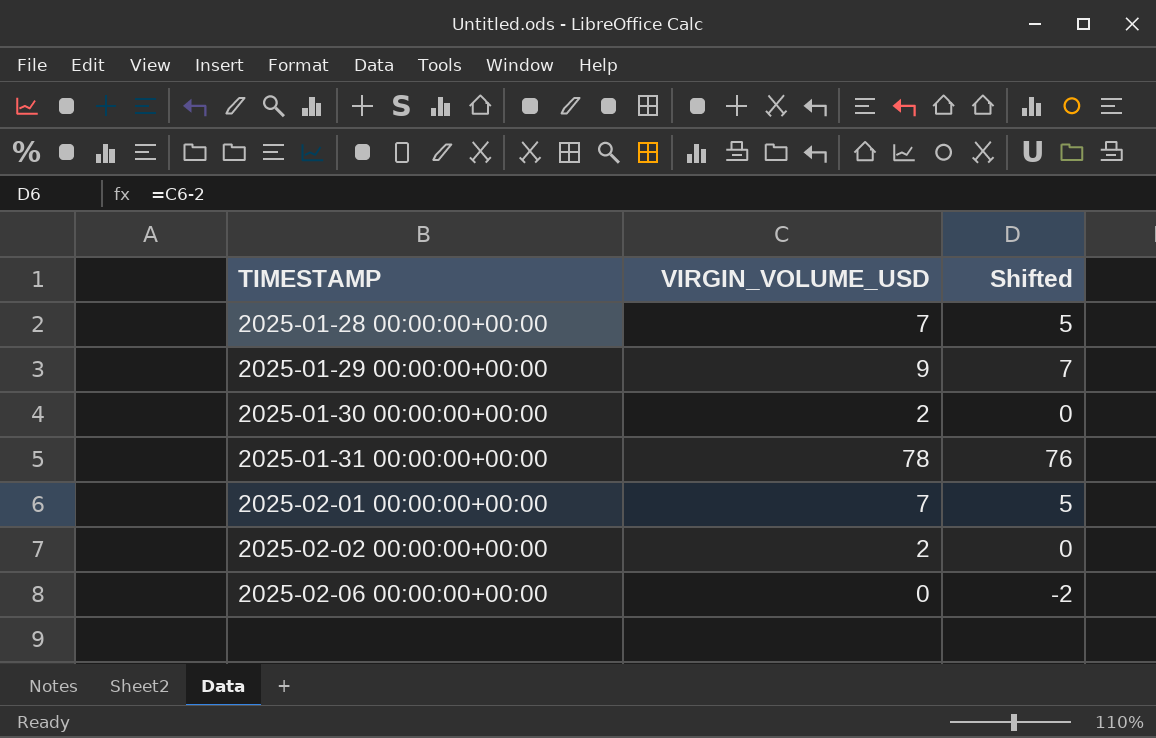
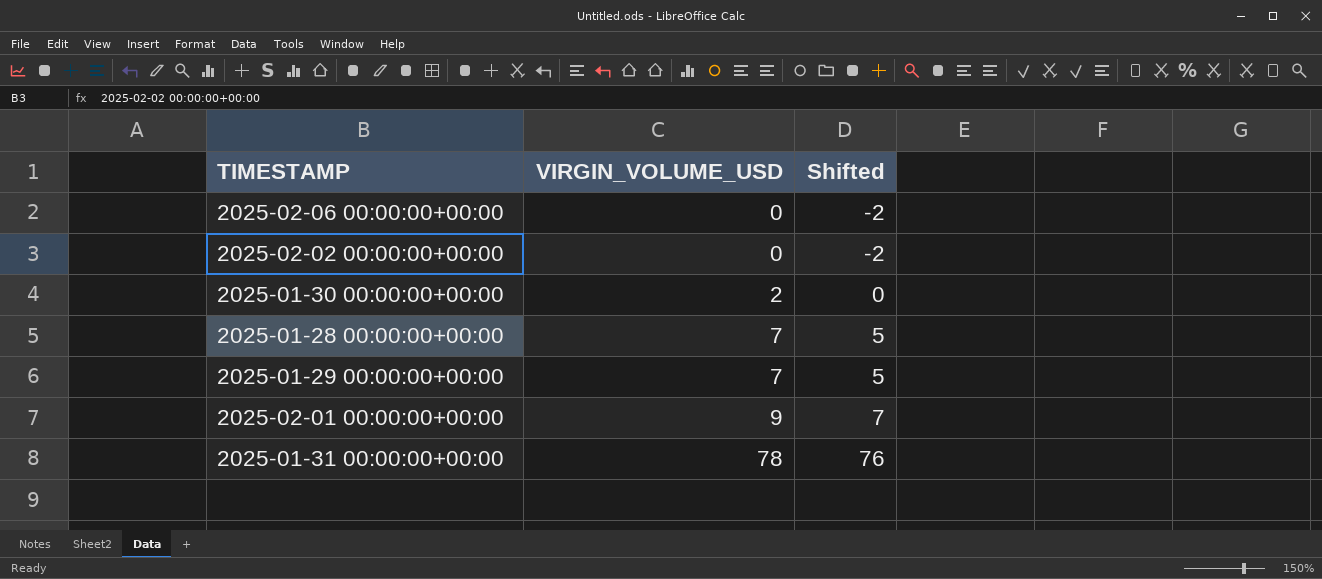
row order: TIMESTAMP ascending -> VIRGIN_VOLUME_USD ascending
2025-02-02 00:00:00+00:00 | VIRGIN_VOLUME_USD: 2 -> 0
2025-02-02 00:00:00+00:00 | Shifted: 0 -> -2
2025-01-29 00:00:00+00:00 | VIRGIN_VOLUME_USD: 9 -> 7
2025-01-29 00:00:00+00:00 | Shifted: 7 -> 5
2025-02-01 00:00:00+00:00 | VIRGIN_VOLUME_USD: 7 -> 9
2025-02-01 00:00:00+00:00 | Shifted: 5 -> 7

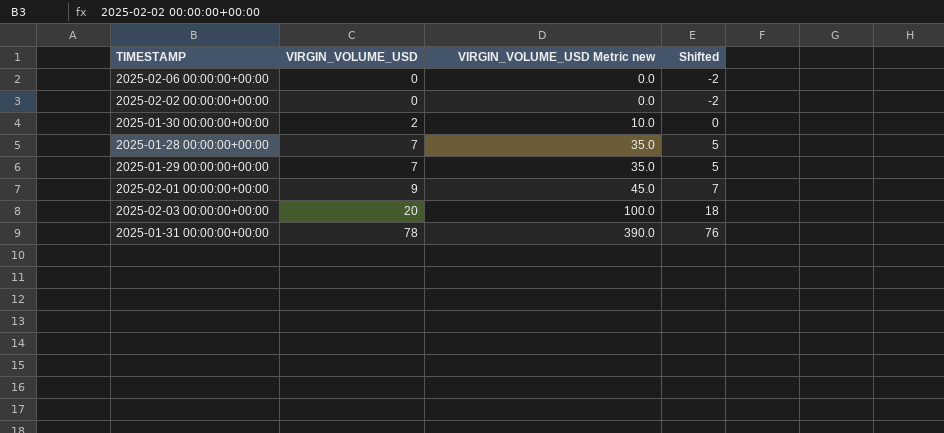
column VIRGIN_VOLUME_USD Metric new | formula: none -> [VIRGIN_VOLUME_USD] * 5
row 2025-02-03 00:00:00+00:00: none -> 20 | 100.0 | 18

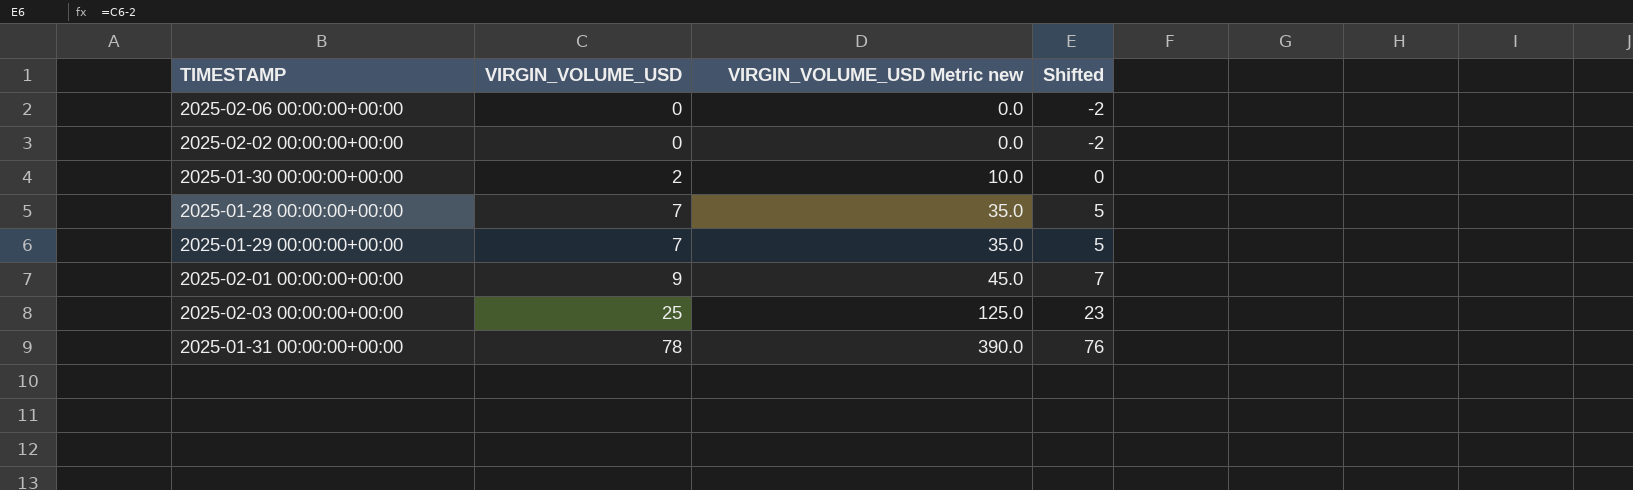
2025-02-03 00:00:00+00:00 | VIRGIN_VOLUME_USD: 20 -> 25
2025-02-03 00:00:00+00:00 | VIRGIN_VOLUME_USD Metric new: 100.0 -> 125.0
2025-02-03 00:00:00+00:00 | Shifted: 18 -> 23

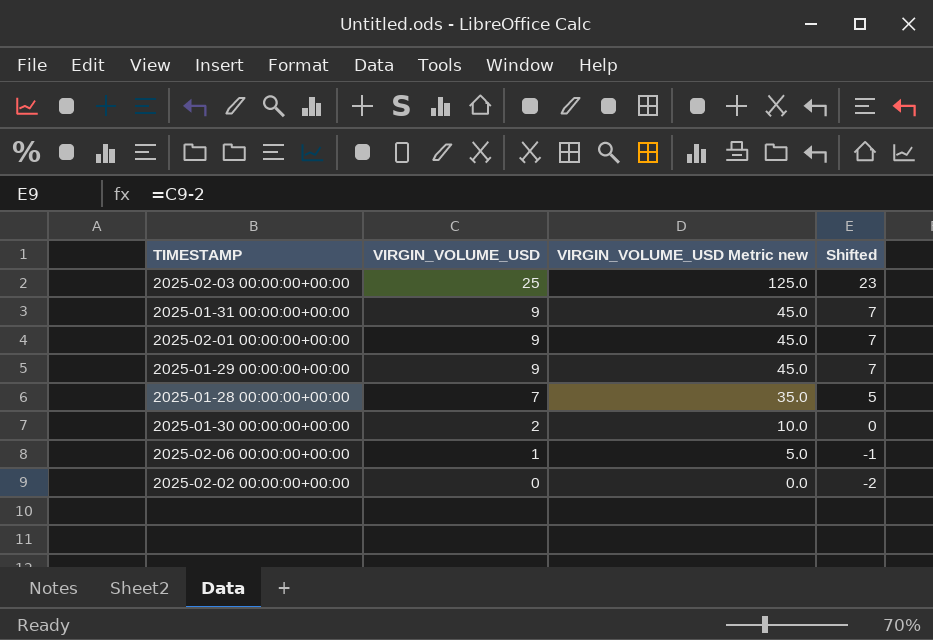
row order: VIRGIN_VOLUME_USD ascending -> VIRGIN_VOLUME_USD descending
2025-01-31 00:00:00+00:00 | VIRGIN_VOLUME_USD: 78 -> 9
2025-01-31 00:00:00+00:00 | VIRGIN_VOLUME_USD Metric new: 390.0 -> 45.0
2025-01-31 00:00:00+00:00 | Shifted: 76 -> 7
2025-01-29 00:00:00+00:00 | VIRGIN_VOLUME_USD: 7 -> 9
2025-01-29 00:00:00+00:00 | VIRGIN_VOLUME_USD Metric new: 35.0 -> 45.0
2025-01-29 00:00:00+00:00 | Shifted: 5 -> 7
2025-02-06 00:00:00+00:00 | VIRGIN_VOLUME_USD: 0 -> 1
2025-02-06 00:00:00+00:00 | VIRGIN_VOLUME_USD Metric new: 0.0 -> 5.0
2025-02-06 00:00:00+00:00 | Shifted: -2 -> -1

